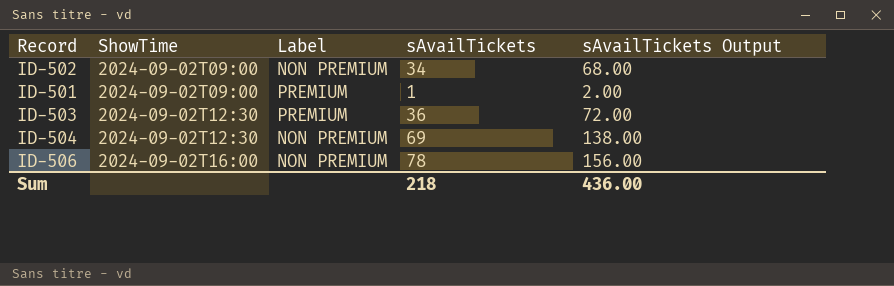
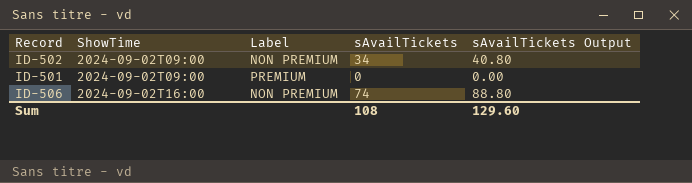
column sAvailTickets Output | formula: [sAvailTickets] * 2 -> [sAvailTickets] * 1.2
row ID-503: 2024-09-02T12:30 | PREMIUM | 36 | 72.00 -> none
row ID-504: 2024-09-02T12:30 | NON PREMIUM | 69 | 138.00 -> none
ID-501 | sAvailTickets: 1 -> 0
ID-506 | sAvailTickets: 78 -> 74
Sum | sAvailTickets: 218 -> 108
Sum | sAvailTickets Output: 436.00 -> 129.60

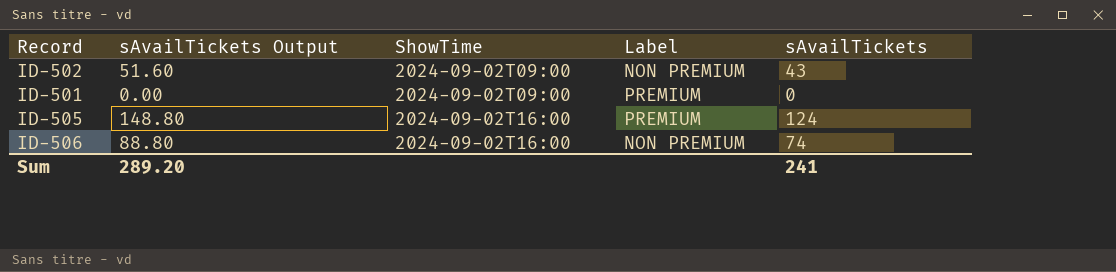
column sAvailTickets Output | position: 5 -> 2
ID-502 | sAvailTickets Output: 40.80 -> 51.60
ID-502 | sAvailTickets: 34 -> 43
row ID-505: none -> 148.80 | 2024-09-02T16:00 | PREMIUM | 124
Sum | sAvailTickets Output: 129.60 -> 289.20
Sum | sAvailTickets: 108 -> 241

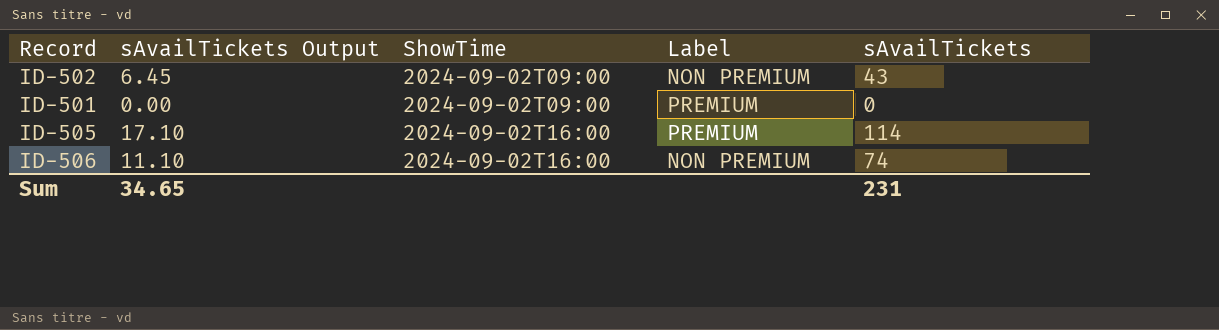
column sAvailTickets Output | formula: [sAvailTickets] * 1.2 -> [sAvailTickets] * 0.15
ID-505 | sAvailTickets: 124 -> 114
Sum | sAvailTickets Output: 289.20 -> 34.65
Sum | sAvailTickets: 241 -> 231

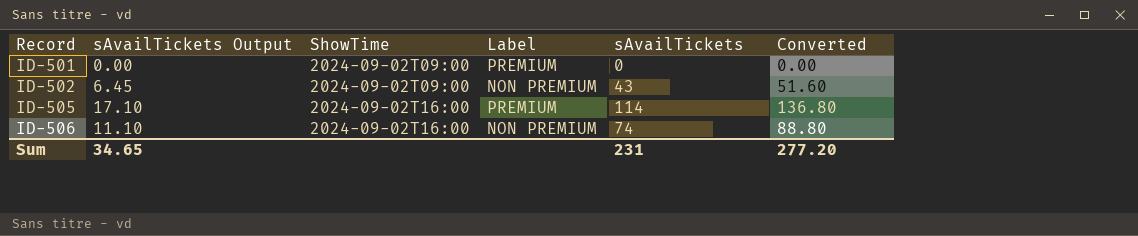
row order: ShowTime ascending -> Record ascending
column Converted | formula: none -> [sAvailTickets] * 1.2

